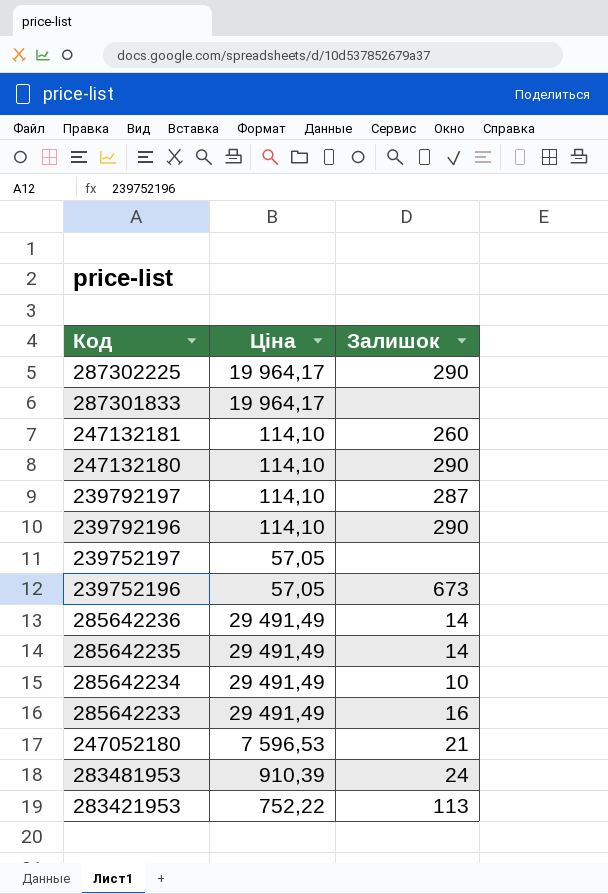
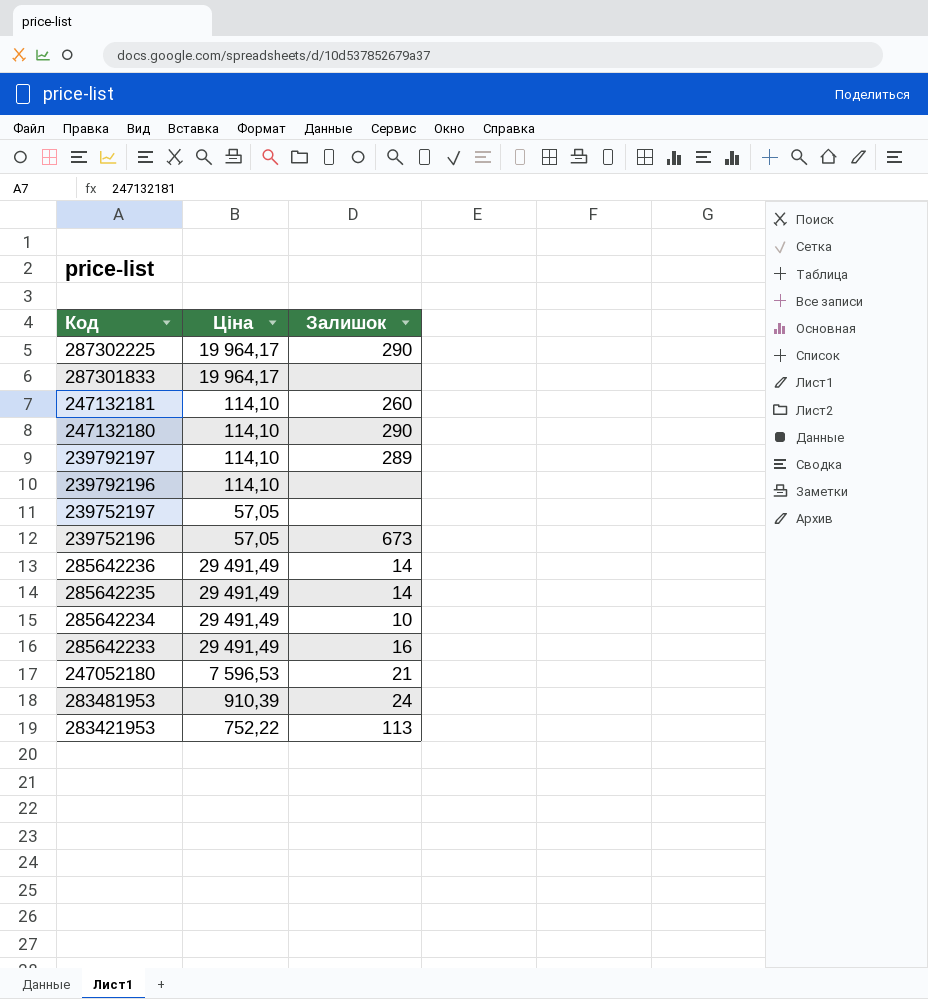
239792197 | Залишок: 287 -> 289
239792196 | Залишок: 290 -> none

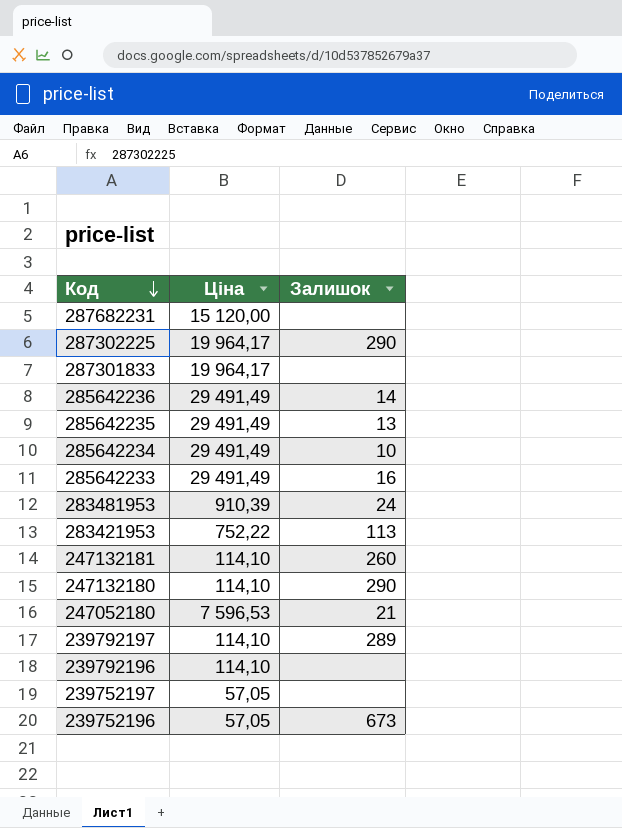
row order: none -> Код descending
row 287682231: none -> 15 120,00 | none
285642235 | Залишок: 14 -> 13

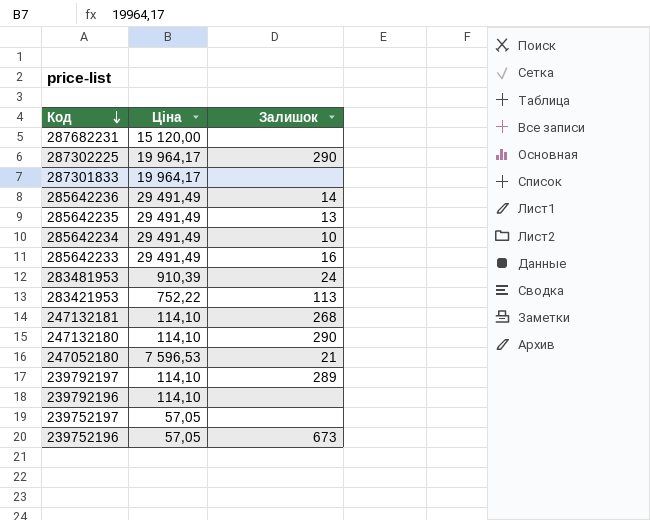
247132181 | Залишок: 260 -> 268

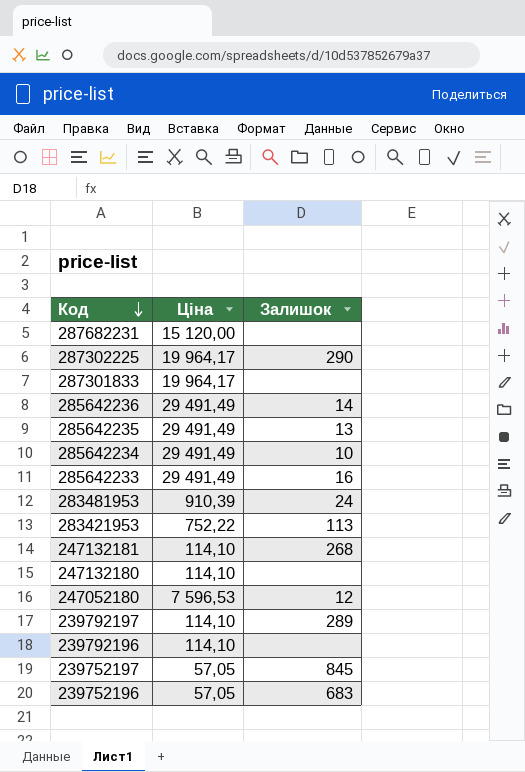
247132180 | Залишок: 290 -> none
247052180 | Залишок: 21 -> 12
239752197 | Залишок: none -> 845
239752196 | Залишок: 673 -> 683

